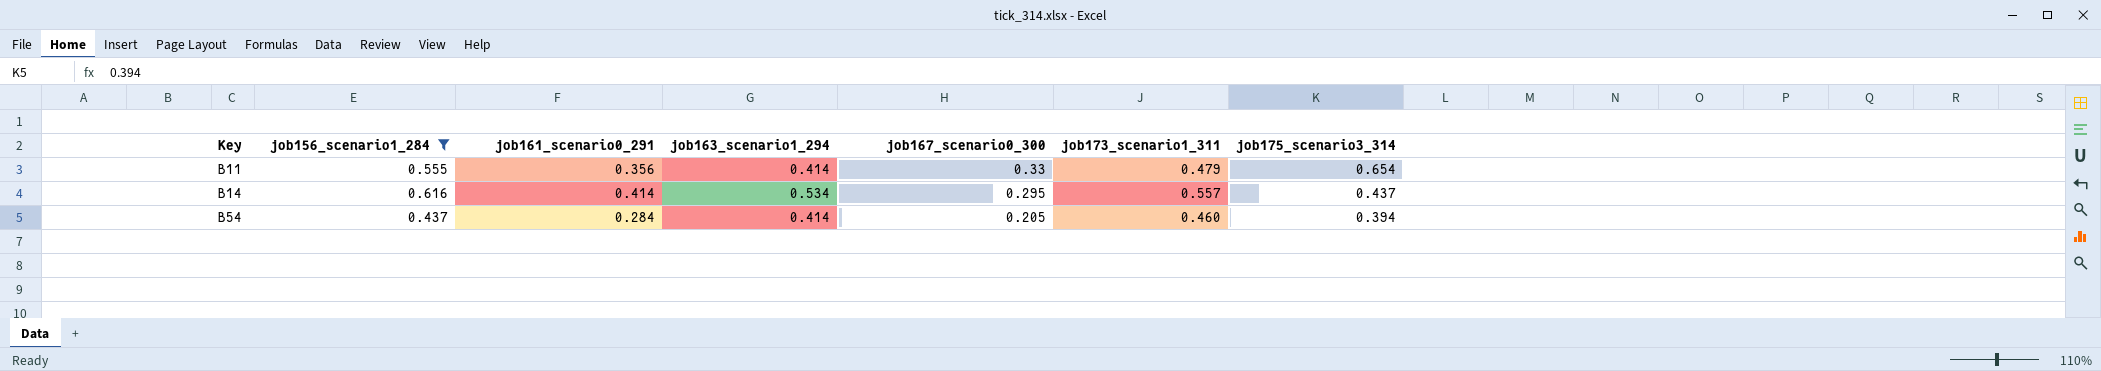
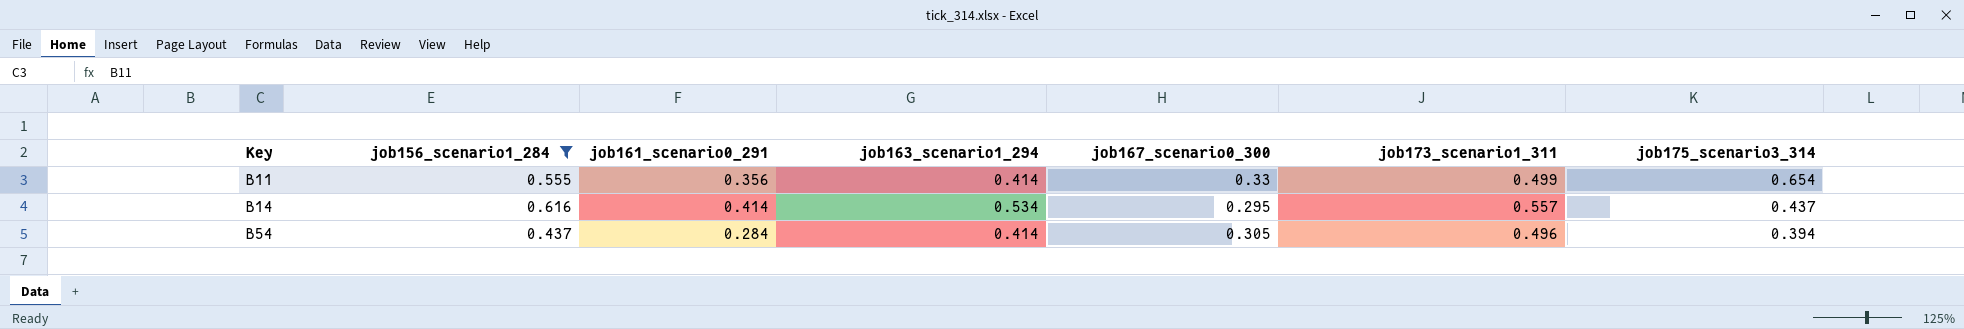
B11 | job173_scenario1_311: 0.479 -> 0.499
B54 | job167_scenario0_300: 0.205 -> 0.305
B54 | job173_scenario1_311: 0.460 -> 0.496

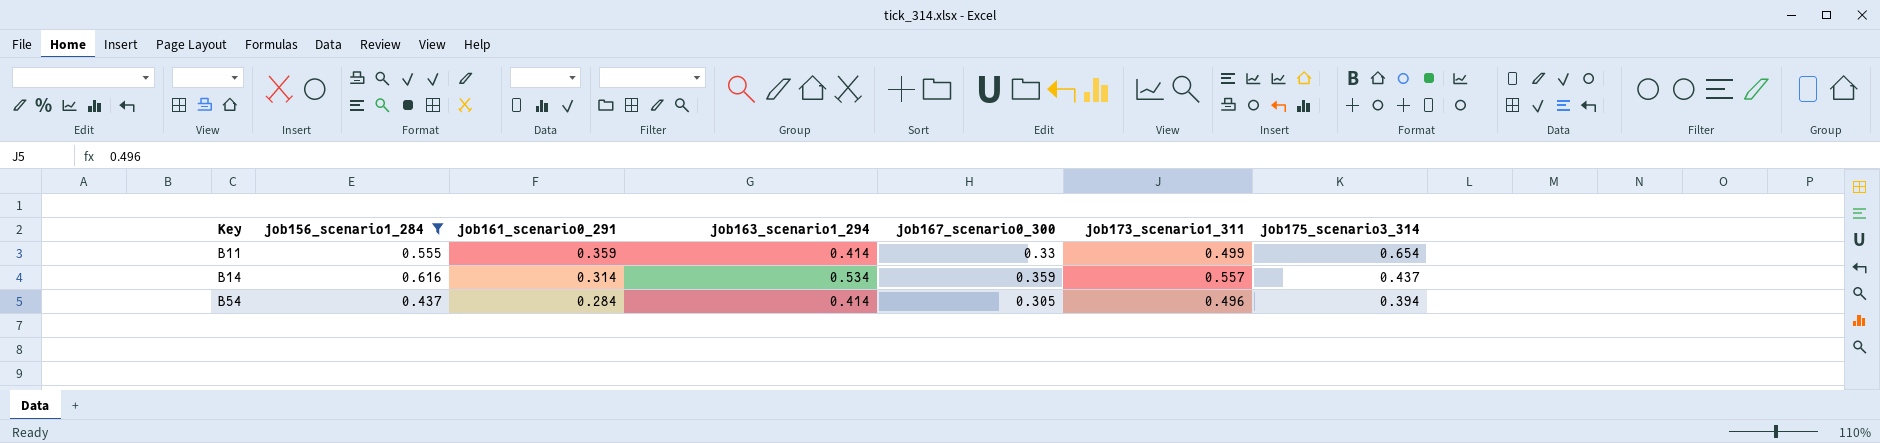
B11 | job161_scenario0_291: 0.356 -> 0.359
B14 | job161_scenario0_291: 0.414 -> 0.314
B14 | job167_scenario0_300: 0.295 -> 0.359

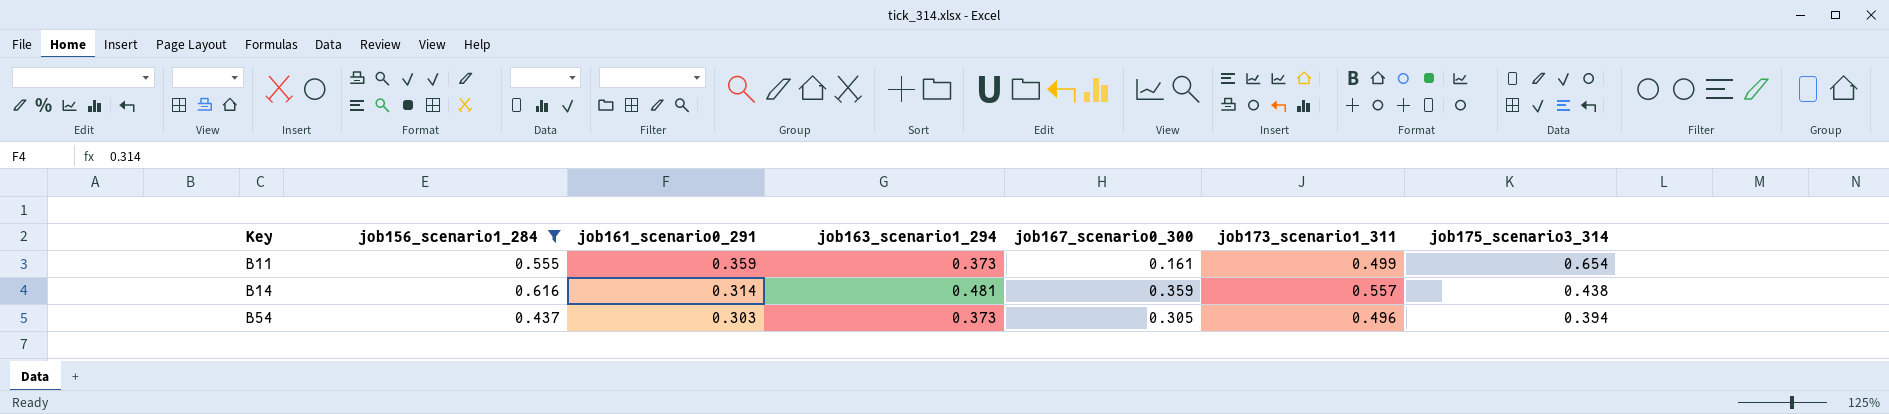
B11 | job163_scenario1_294: 0.414 -> 0.373
B11 | job167_scenario0_300: 0.33 -> 0.161
B14 | job163_scenario1_294: 0.534 -> 0.481
B14 | job175_scenario3_314: 0.437 -> 0.438
B54 | job161_scenario0_291: 0.284 -> 0.303
B54 | job163_scenario1_294: 0.414 -> 0.373

